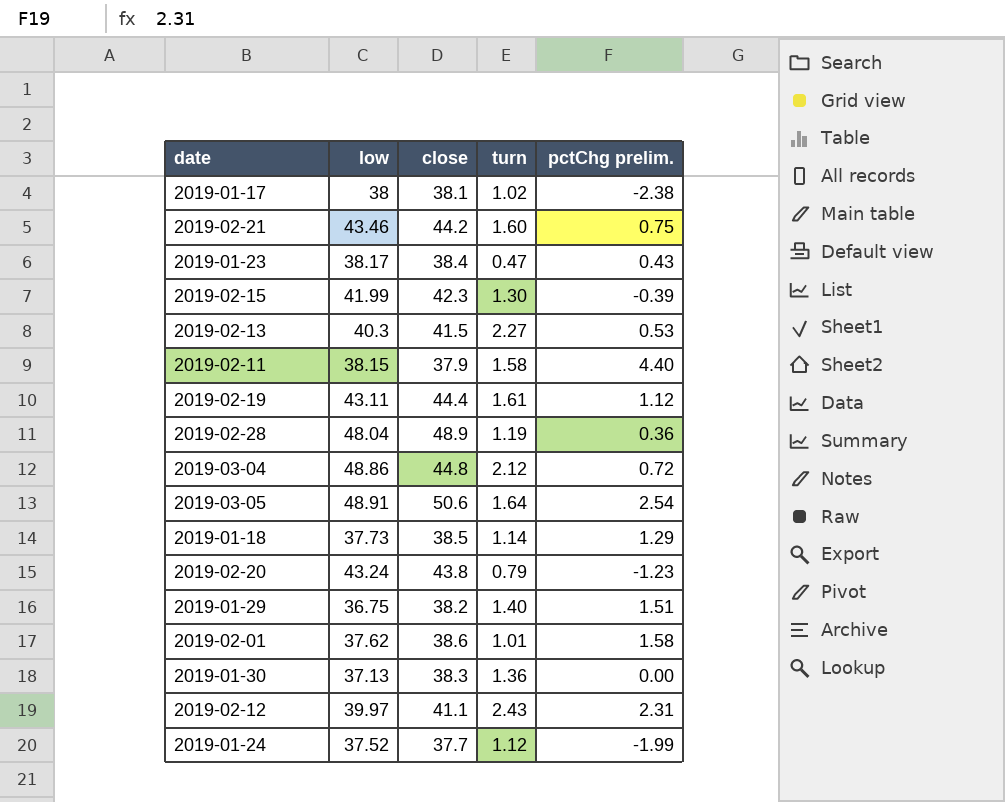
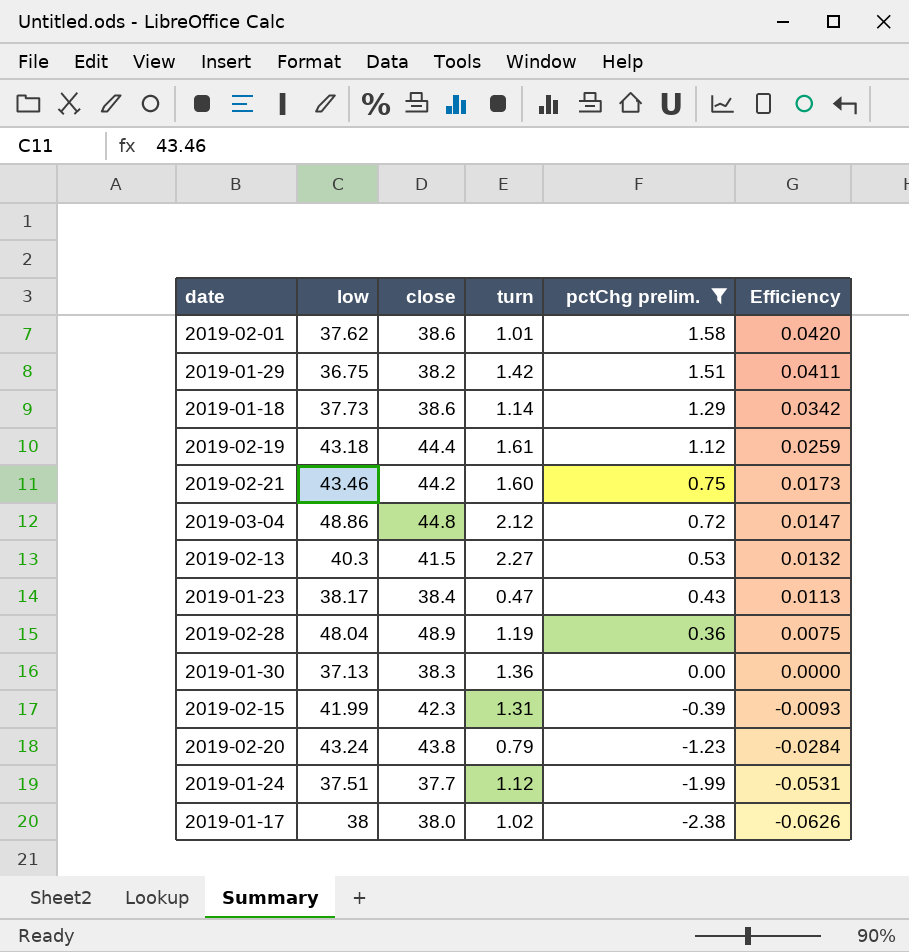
filter: none -> pctChg prelim. <= 1.58
row order: none -> pctChg prelim. descending
column Efficiency | formula: none -> [pctChg prelim.] / [low]
2019-01-29 | turn: 1.40 -> 1.42
2019-01-18 | close: 38.5 -> 38.6
2019-02-19 | low: 43.11 -> 43.18
2019-02-15 | turn: 1.30 -> 1.31
2019-01-24 | low: 37.52 -> 37.51
2019-01-17 | close: 38.1 -> 38.0

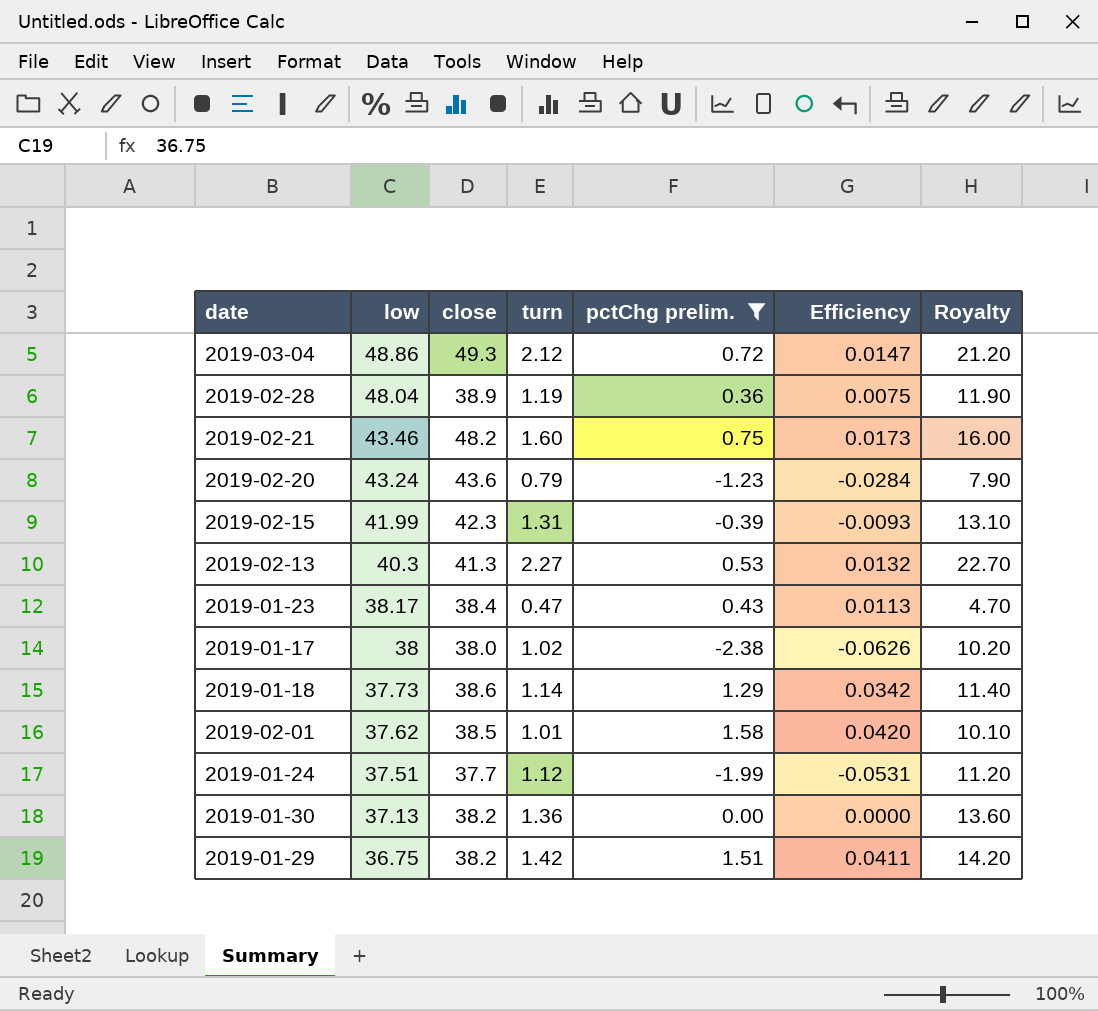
row order: pctChg prelim. descending -> low descending
column Royalty | formula: none -> [turn] * 10
row 2019-02-19: 43.18 | 44.4 | 1.61 | 1.12 | 0.0259 -> none
2019-03-04 | close: 44.8 -> 49.3
2019-02-28 | close: 48.9 -> 38.9
2019-02-21 | close: 44.2 -> 48.2
2019-02-20 | close: 43.8 -> 43.6
2019-02-13 | close: 41.5 -> 41.3
2019-02-01 | close: 38.6 -> 38.5
2019-01-30 | close: 38.3 -> 38.2

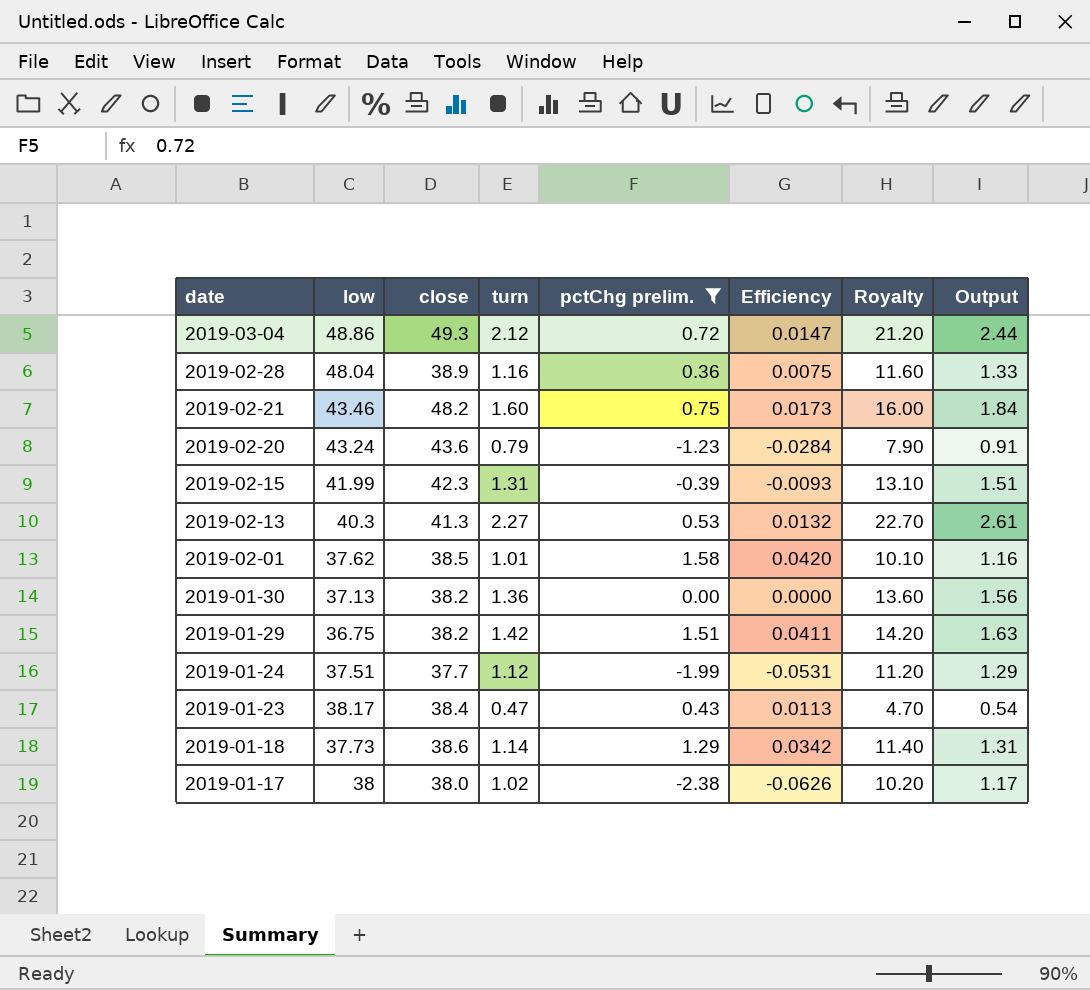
row order: low descending -> date descending
column Output | formula: none -> [turn] * 1.15
2019-02-28 | turn: 1.19 -> 1.16
2019-02-28 | Royalty: 11.90 -> 11.60

